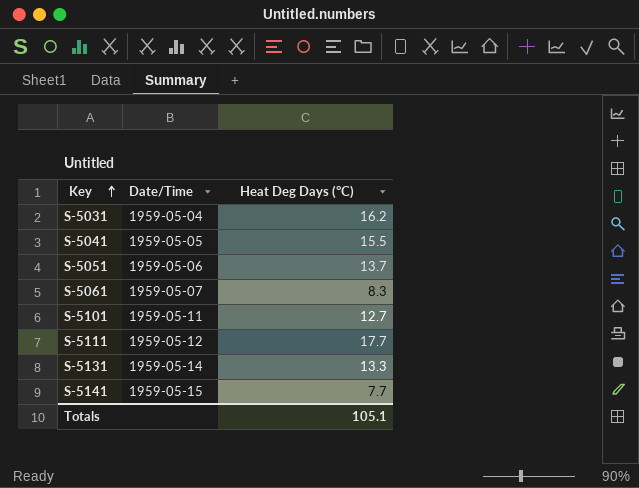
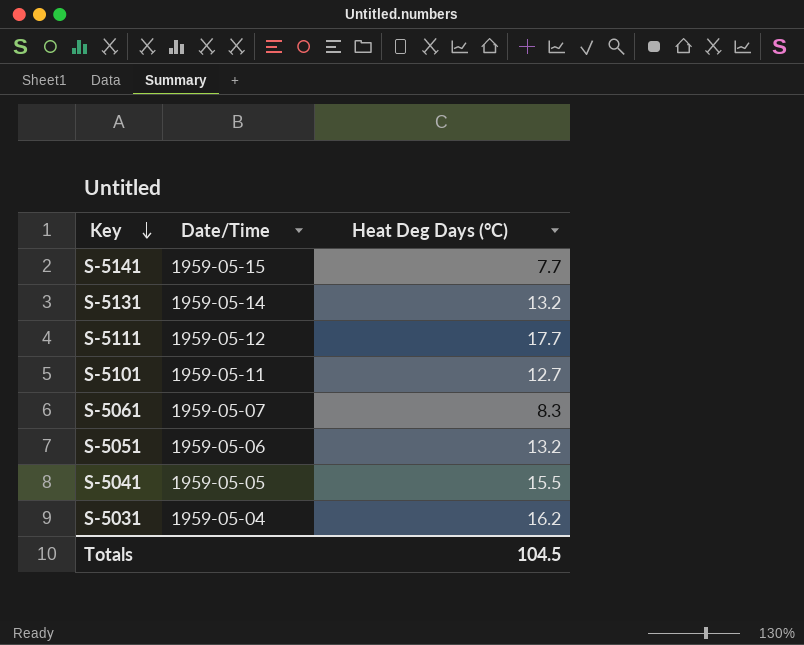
row order: Key ascending -> Key descending
S-5131 | Heat Deg Days (°C): 13.3 -> 13.2
S-5051 | Heat Deg Days (°C): 13.7 -> 13.2
Totals | Heat Deg Days (°C): 105.1 -> 104.5

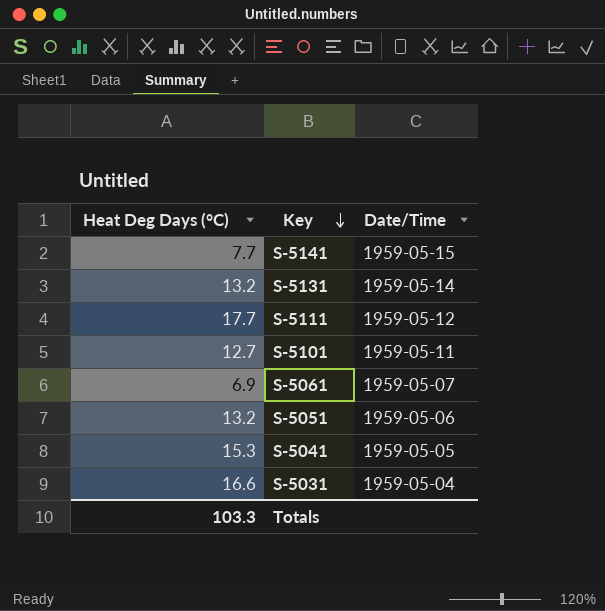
column Heat Deg Days (°C) | position: 3 -> 1
S-5061 | Heat Deg Days (°C): 8.3 -> 6.9
S-5041 | Heat Deg Days (°C): 15.5 -> 15.3
S-5031 | Heat Deg Days (°C): 16.2 -> 16.6
Totals | Heat Deg Days (°C): 104.5 -> 103.3

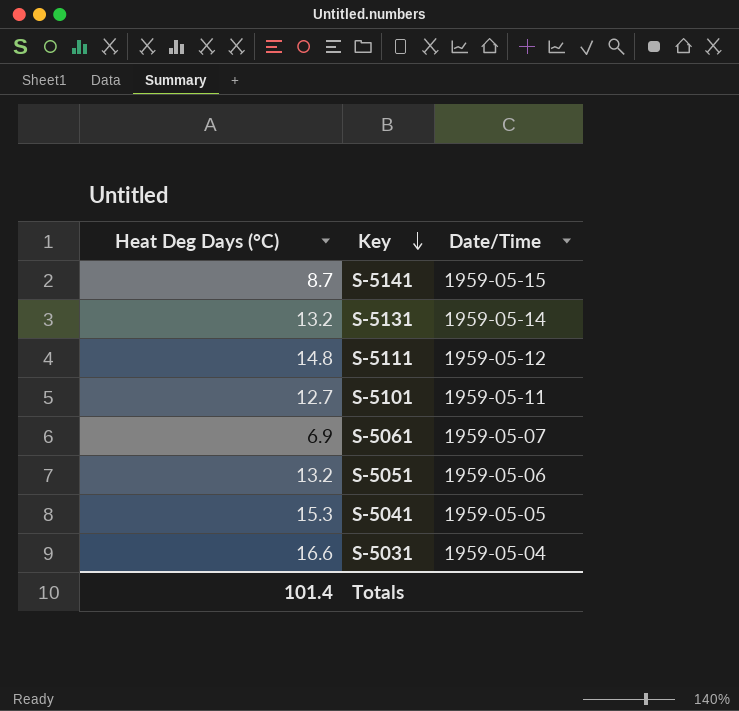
S-5141 | Heat Deg Days (°C): 7.7 -> 8.7
S-5111 | Heat Deg Days (°C): 17.7 -> 14.8
Totals | Heat Deg Days (°C): 103.3 -> 101.4

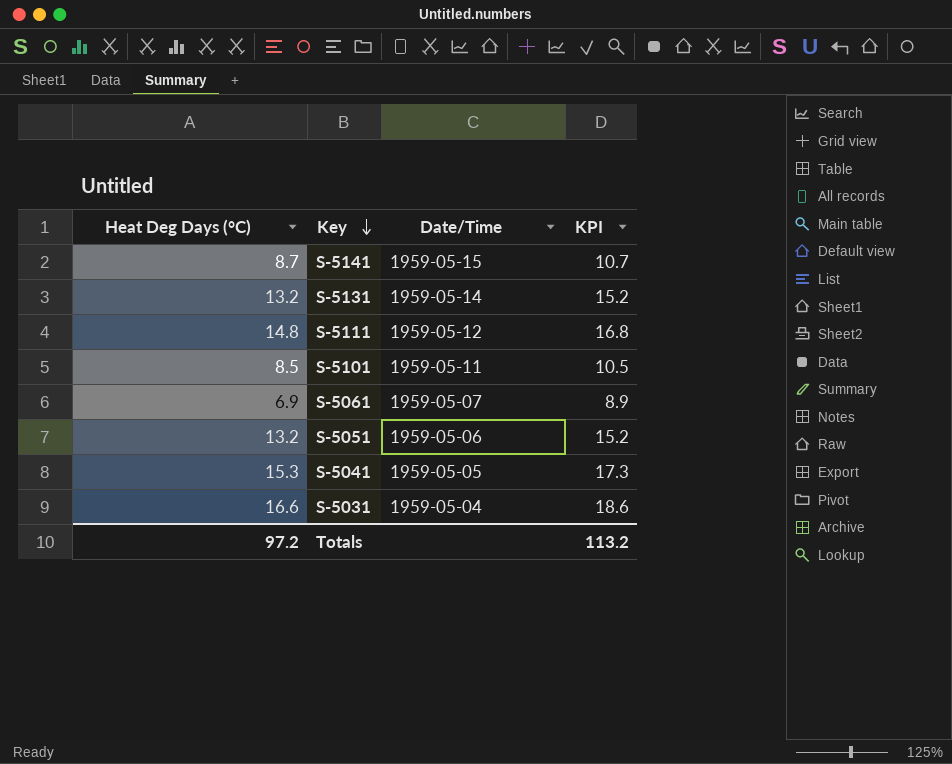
column KPI | formula: none -> [Heat Deg Days (°C)] + 2
S-5101 | Heat Deg Days (°C): 12.7 -> 8.5
Totals | Heat Deg Days (°C): 101.4 -> 97.2

